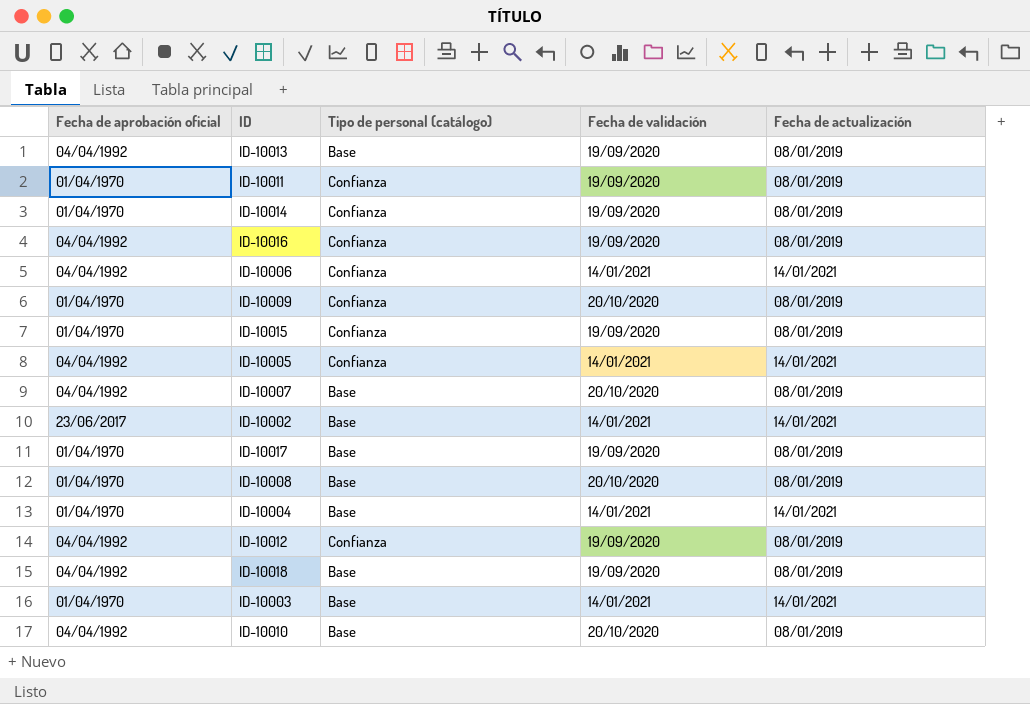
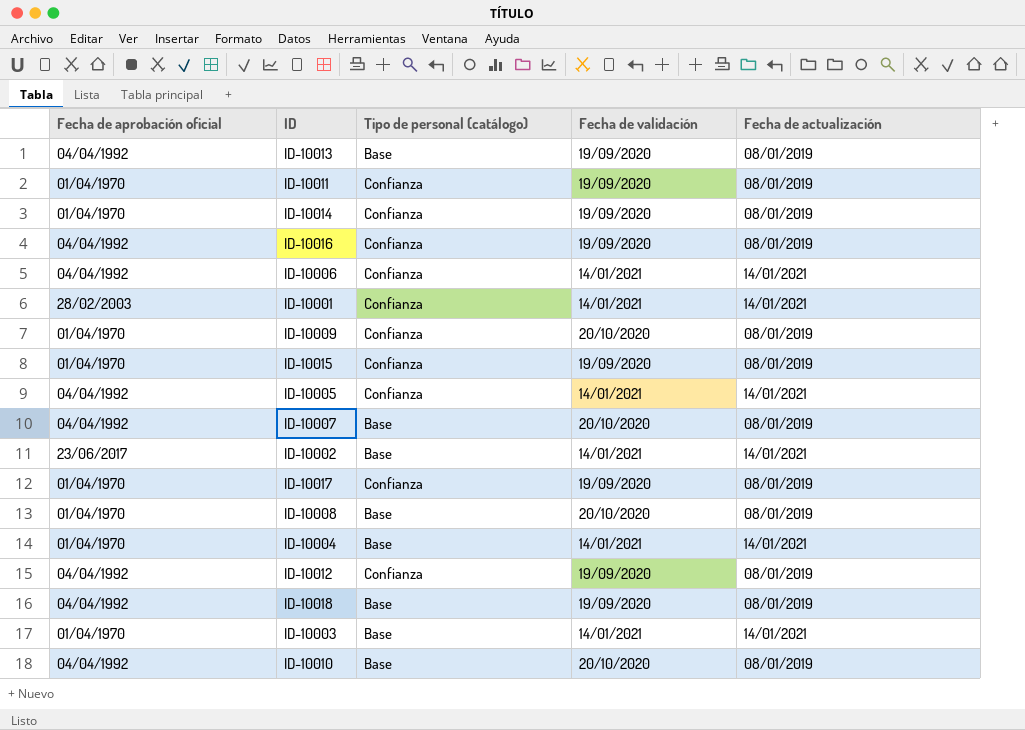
row ID-10001: none -> 28/02/2003 | Confianza | 14/01/2021 | 14/01/2021
ID-10017 | Tipo de personal (catálogo): Base -> Confianza

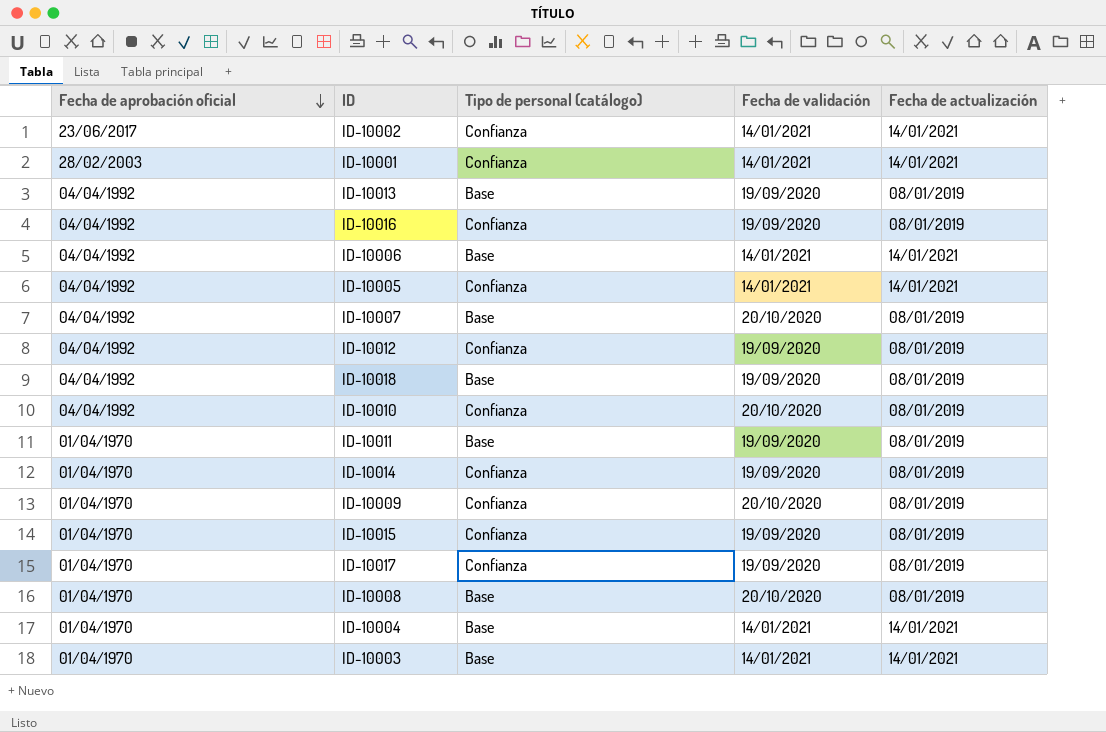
row order: none -> Fecha de aprobación oficial descending
ID-10002 | Tipo de personal (catálogo): Base -> Confianza
ID-10006 | Tipo de personal (catálogo): Confianza -> Base
ID-10010 | Tipo de personal (catálogo): Base -> Confianza
ID-10011 | Tipo de personal (catálogo): Confianza -> Base

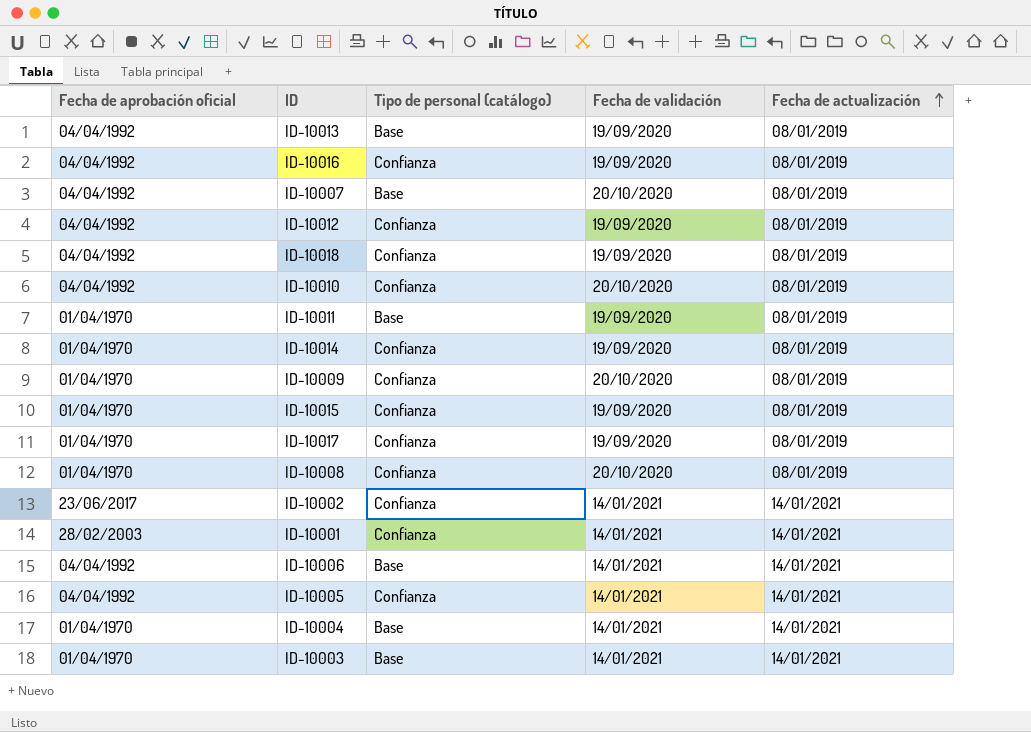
row order: Fecha de aprobación oficial descending -> Fecha de actualización ascending
ID-10018 | Tipo de personal (catálogo): Base -> Confianza
ID-10008 | Tipo de personal (catálogo): Base -> Confianza

